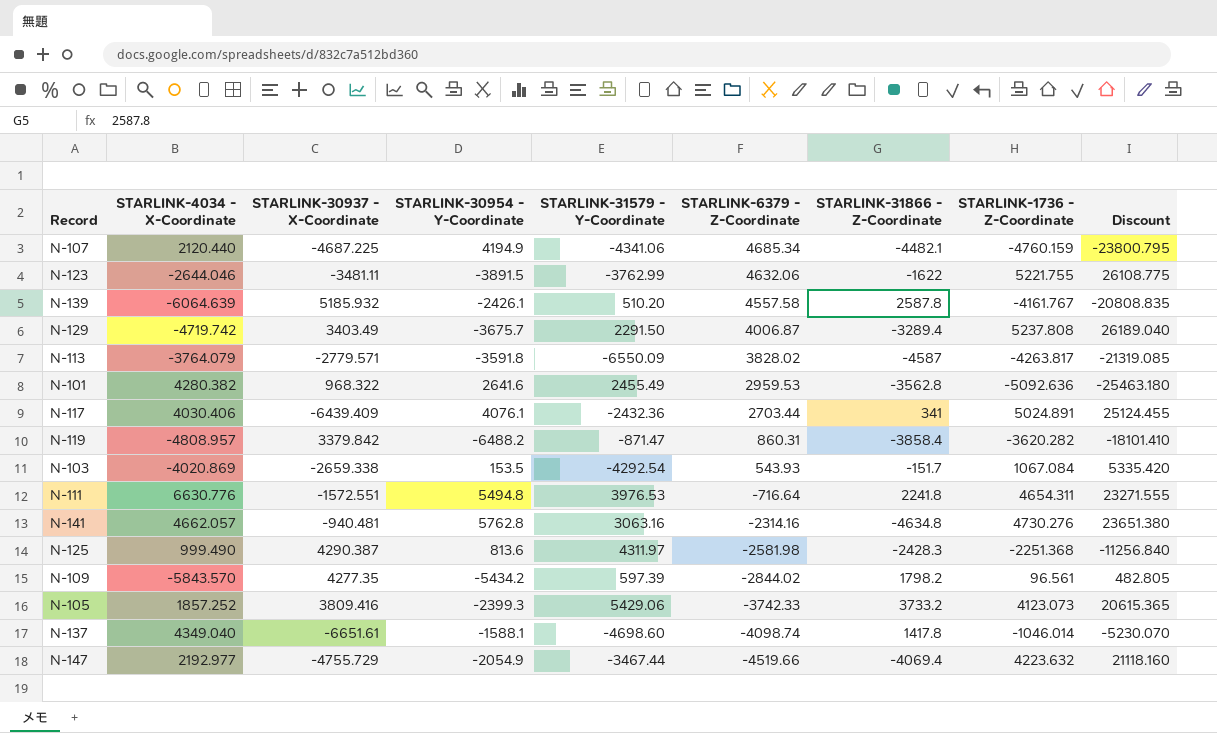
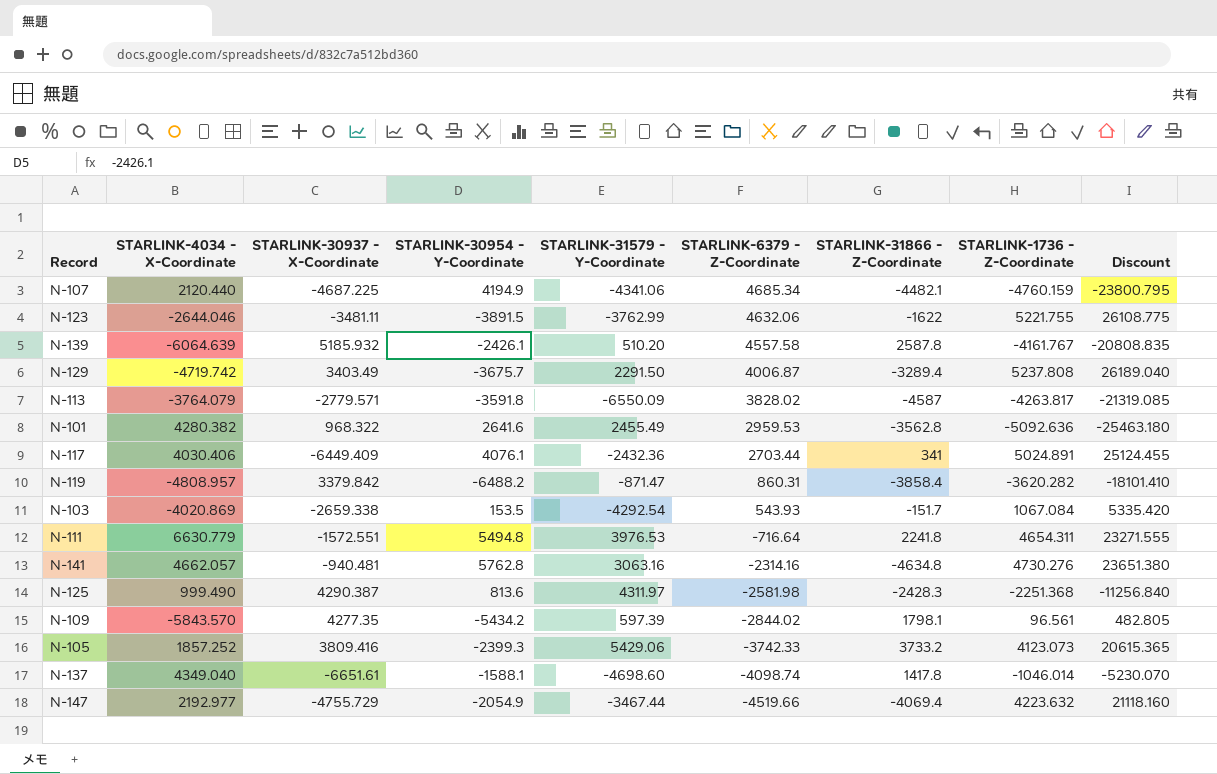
N-117 | STARLINK-30937 - X-Coordinate: -6439.409 -> -6449.409
N-111 | STARLINK-4034 - X-Coordinate: 6630.776 -> 6630.779
N-109 | STARLINK-31866 - Z-Coordinate: 1798.2 -> 1798.1

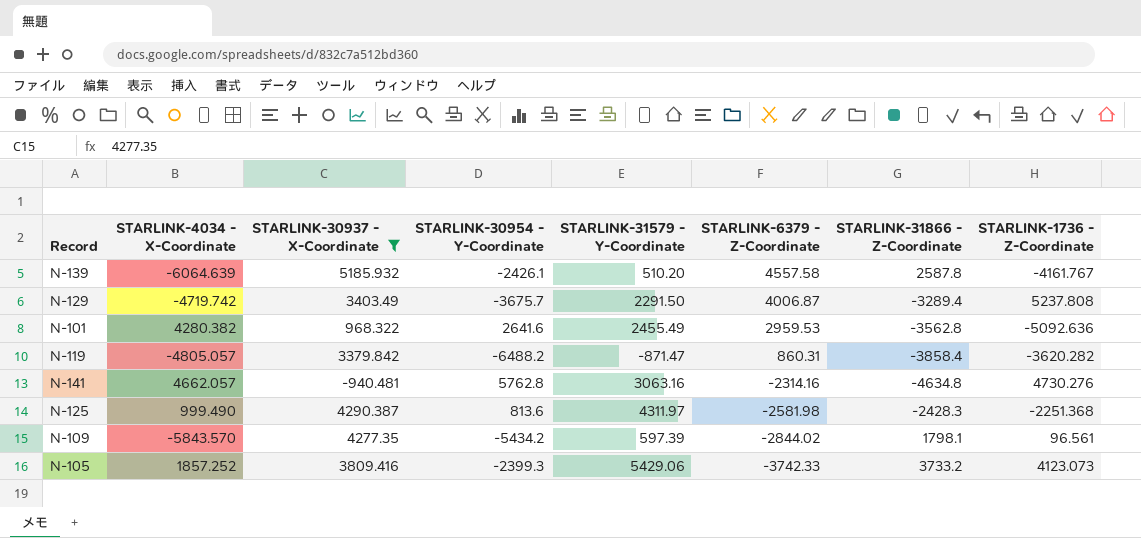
filter: none -> STARLINK-30937 - X-Coordinate >= -940.481
column Discount | formula: [STARLINK-1736 - Z-Coordinate] * 5 -> none
N-119 | STARLINK-4034 - X-Coordinate: -4808.957 -> -4805.057

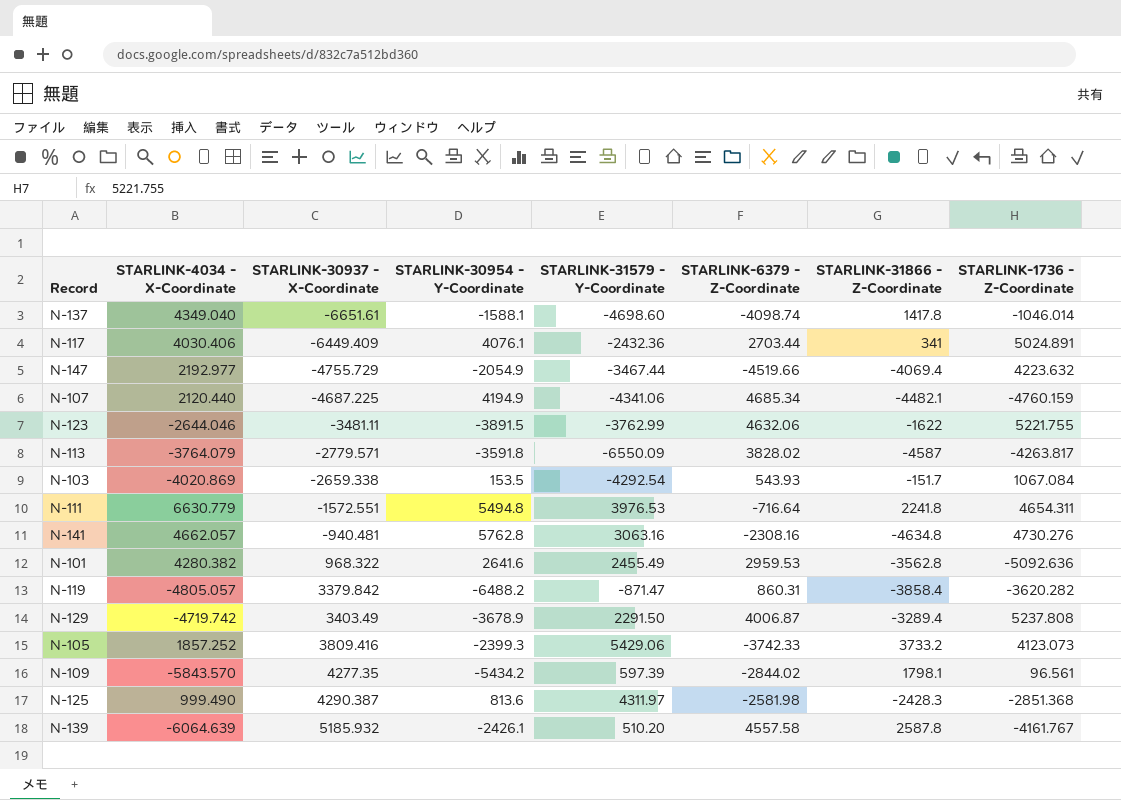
filter: STARLINK-30937 - X-Coordinate >= -940.481 -> none
row order: STARLINK-6379 - Z-Coordinate descending -> STARLINK-30937 - X-Coordinate ascending
N-141 | STARLINK-6379 - Z-Coordinate: -2314.16 -> -2308.16
N-129 | STARLINK-30954 - Y-Coordinate: -3675.7 -> -3678.9
N-125 | STARLINK-1736 - Z-Coordinate: -2251.368 -> -2851.368

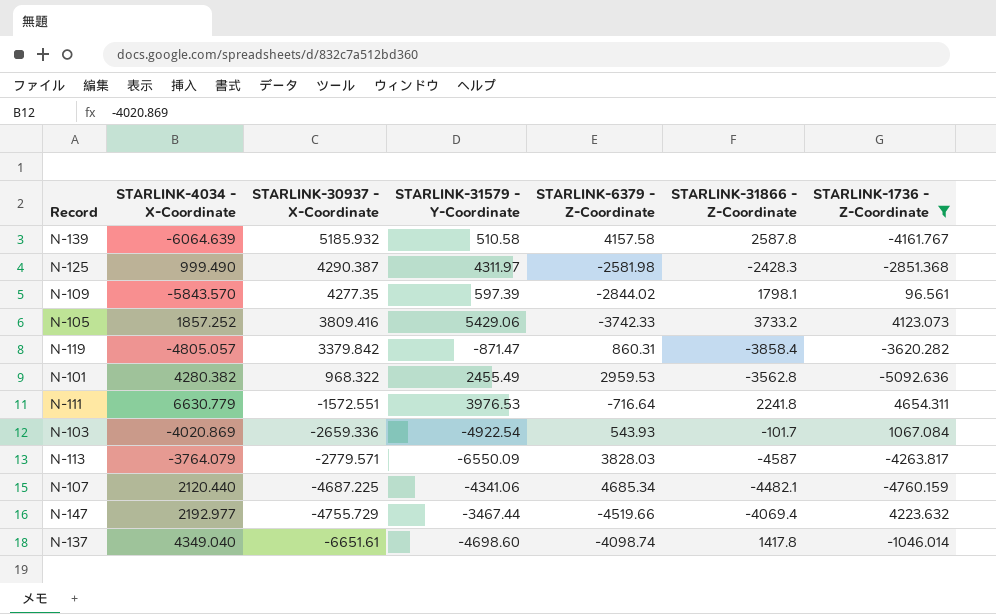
filter: none -> STARLINK-1736 - Z-Coordinate <= 4654.311
row order: STARLINK-30937 - X-Coordinate ascending -> STARLINK-30937 - X-Coordinate descending
column STARLINK-30954 - Y-Coordinate | position: 4 -> none
N-139 | STARLINK-31579 - Y-Coordinate: 510.20 -> 510.58
N-139 | STARLINK-6379 - Z-Coordinate: 4557.58 -> 4157.58
N-103 | STARLINK-30937 - X-Coordinate: -2659.338 -> -2659.336
N-103 | STARLINK-31579 - Y-Coordinate: -4292.54 -> -4922.54
N-103 | STARLINK-31866 - Z-Coordinate: -151.7 -> -101.7
N-113 | STARLINK-6379 - Z-Coordinate: 3828.02 -> 3828.03

